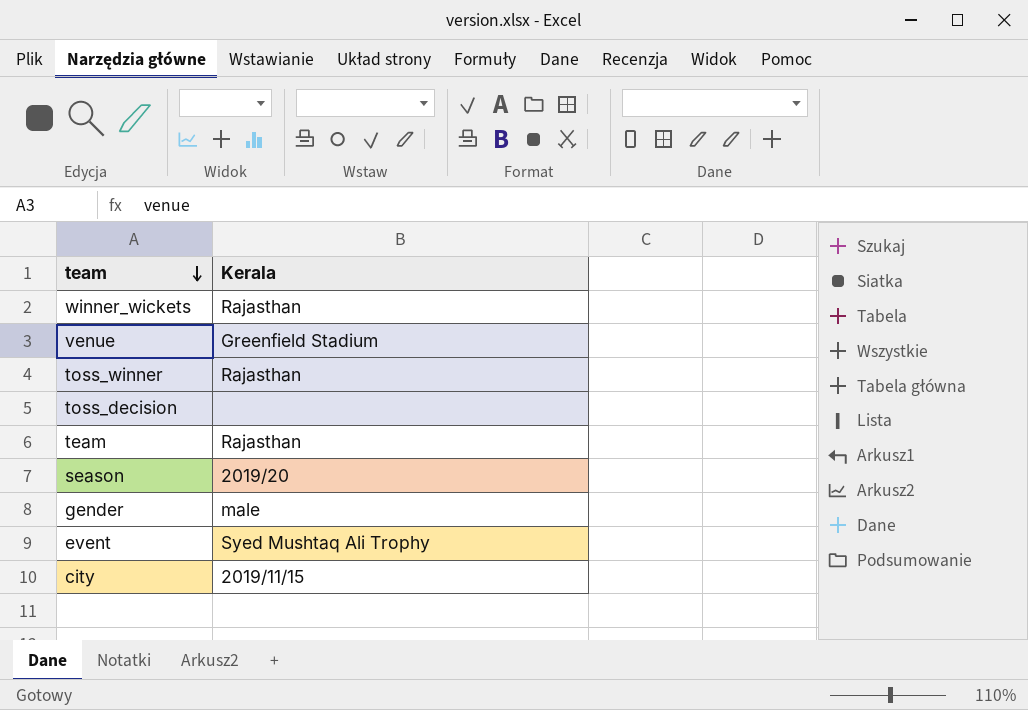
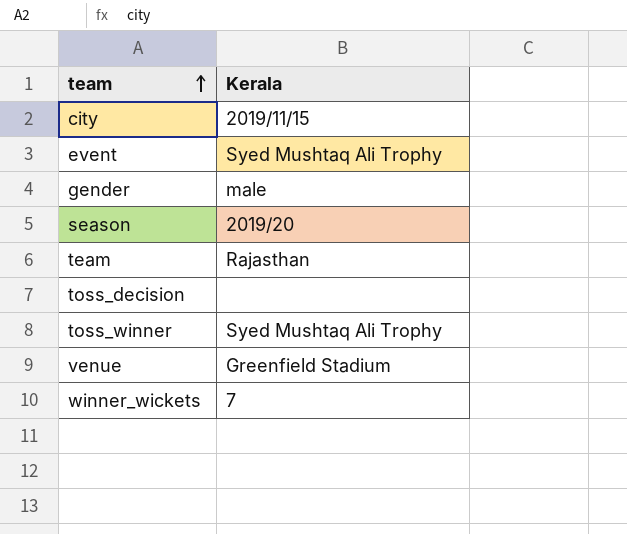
row order: team descending -> team ascending
toss_winner | Kerala: Rajasthan -> Syed Mushtaq Ali Trophy
winner_wickets | Kerala: Rajasthan -> 7

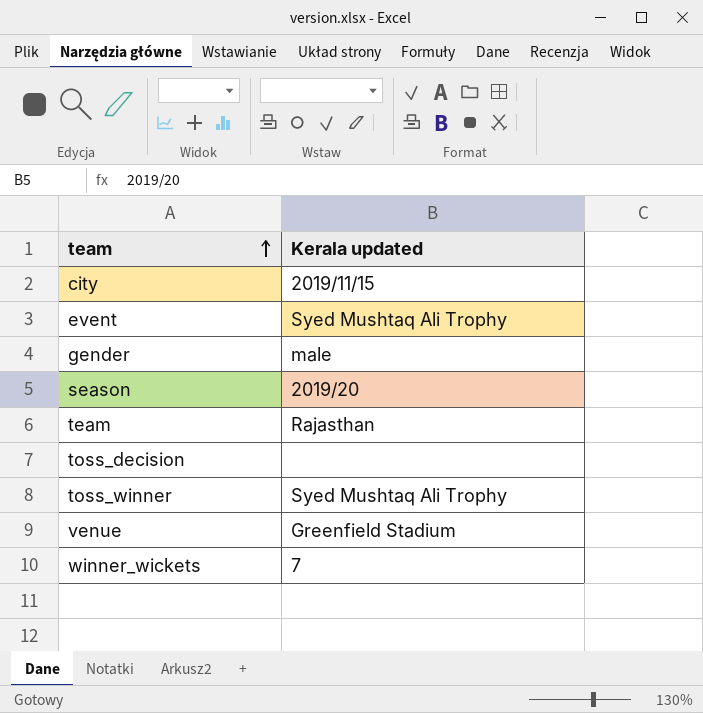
column name: Kerala -> Kerala updated

